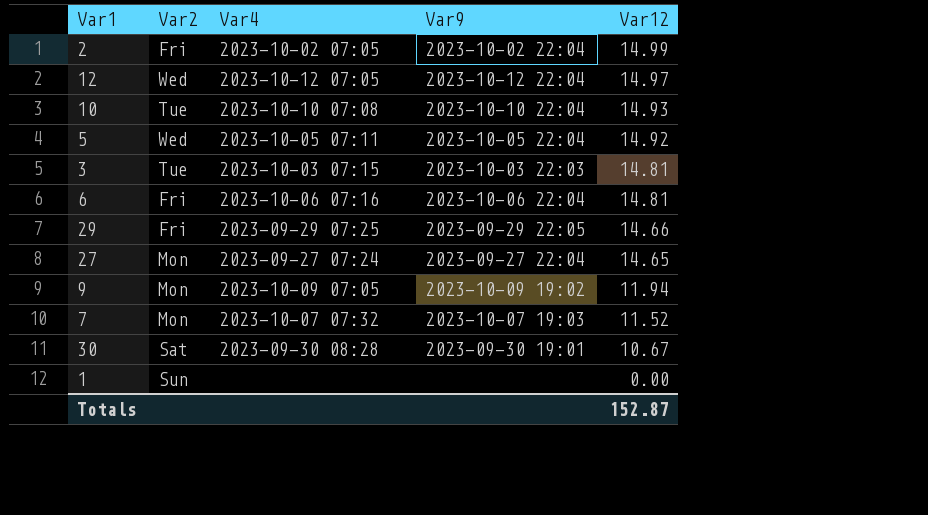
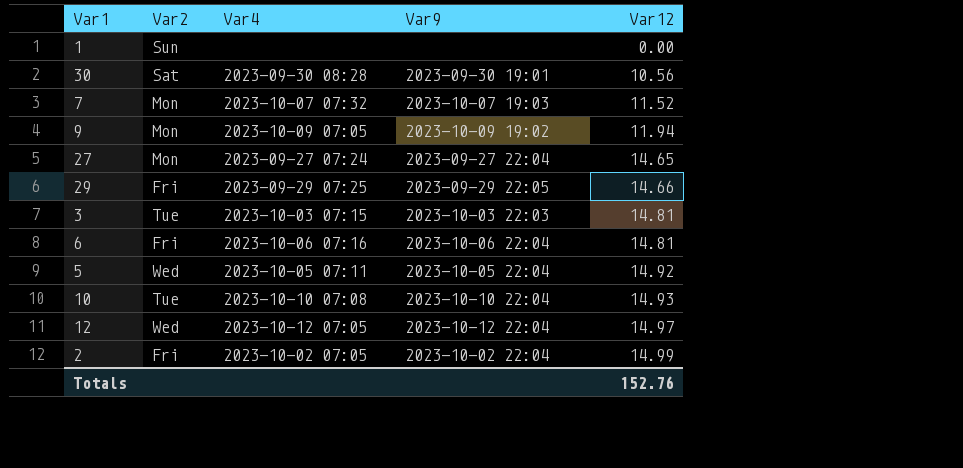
row order: Var12 descending -> Var12 ascending
30 | Var12: 10.67 -> 10.56
Totals | Var12: 152.87 -> 152.76

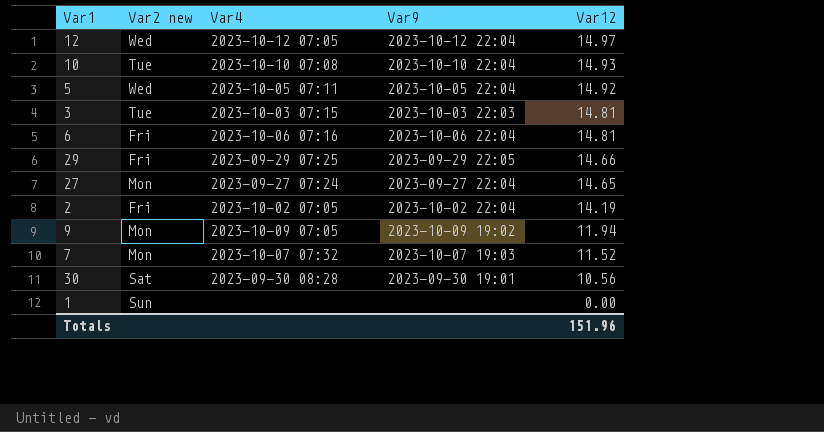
row order: Var12 ascending -> Var12 descending
column name: Var2 -> Var2 new
2 | Var12: 14.99 -> 14.19
Totals | Var12: 152.76 -> 151.96

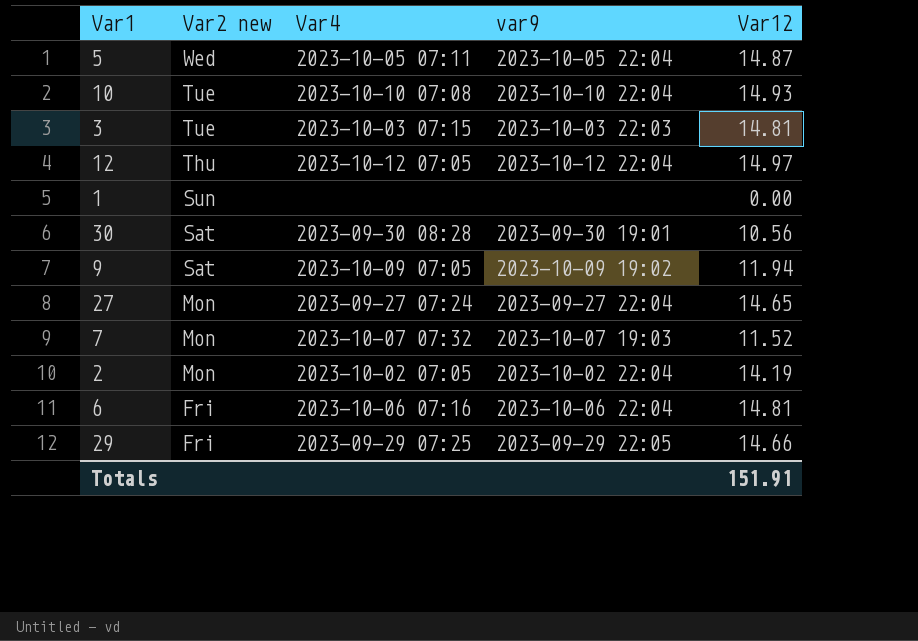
row order: Var12 descending -> Var2 new descending
column name: Var9 -> var9
5 | Var12: 14.92 -> 14.87
12 | Var2 new: Wed -> Thu
9 | Var2 new: Mon -> Sat
2 | Var2 new: Fri -> Mon
Totals | Var12: 151.96 -> 151.91

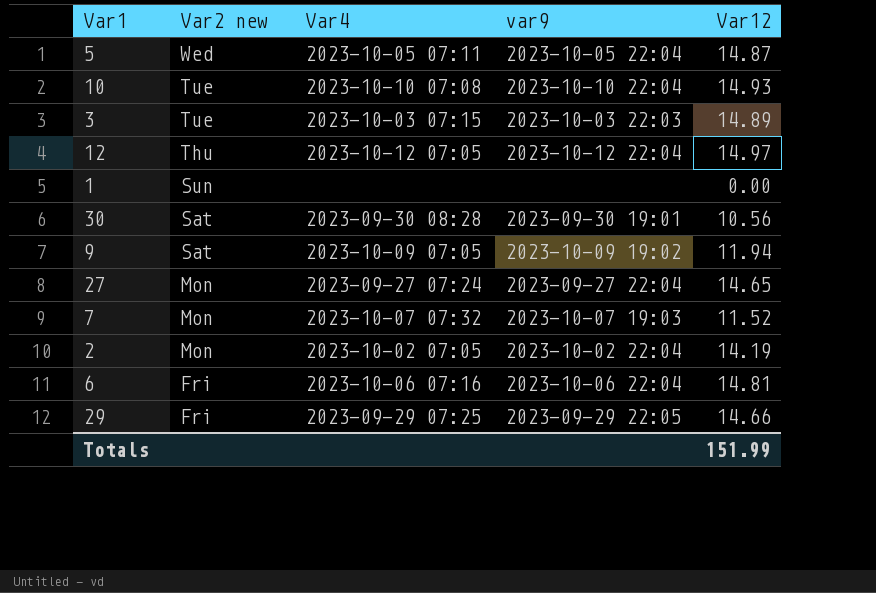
3 | Var12: 14.81 -> 14.89
Totals | Var12: 151.91 -> 151.99

